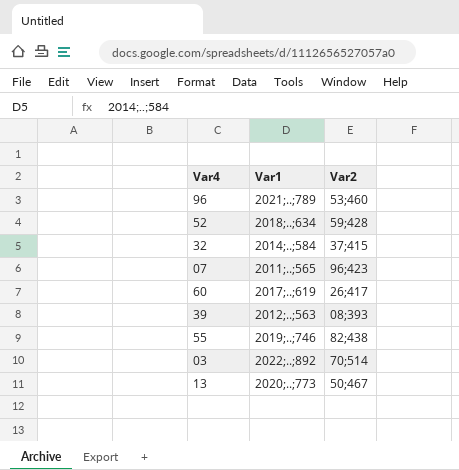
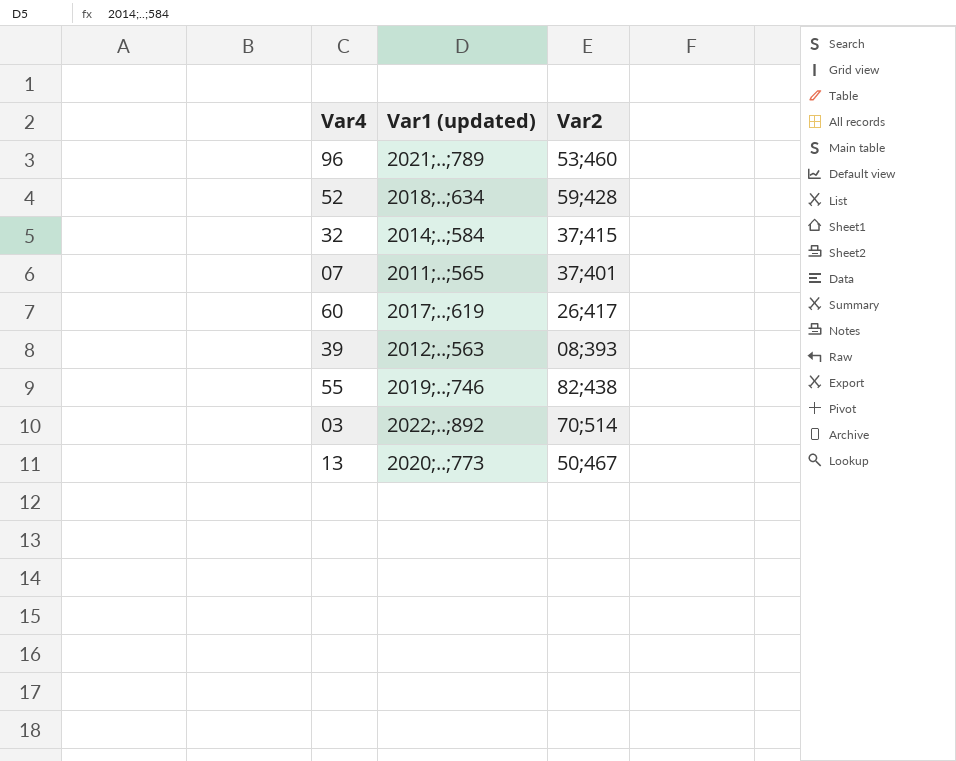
column name: Var1 -> Var1 (updated)
07 | Var2: 96;423 -> 37;401

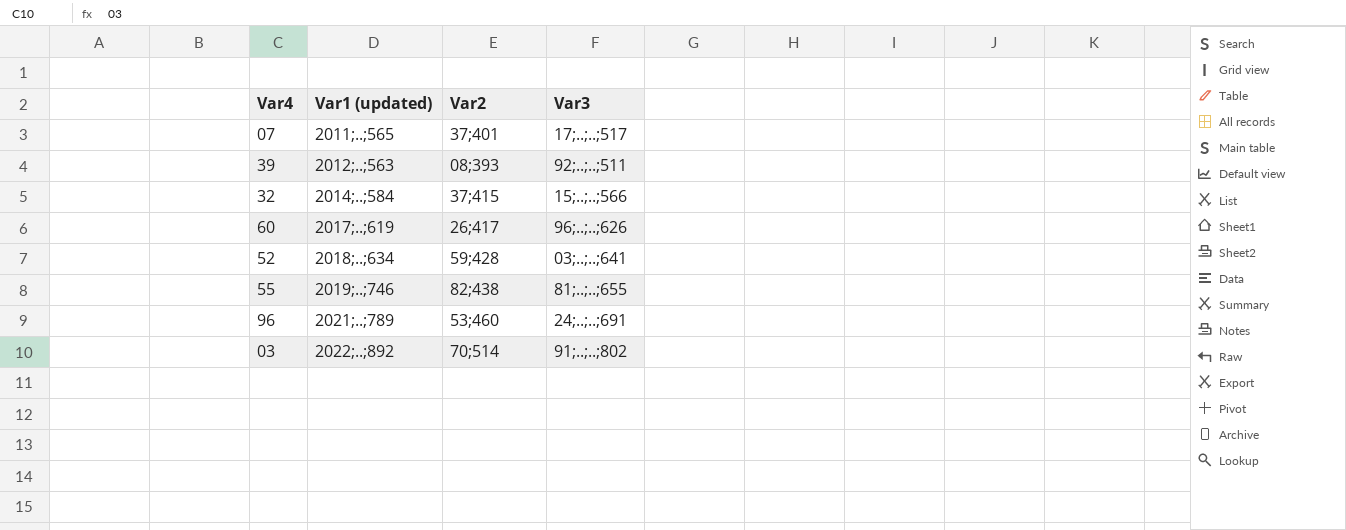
row order: none -> Var1 (updated) ascending
column Var3 | position: none -> 4
row 13: 2020;..;773 | 50;467 -> none

